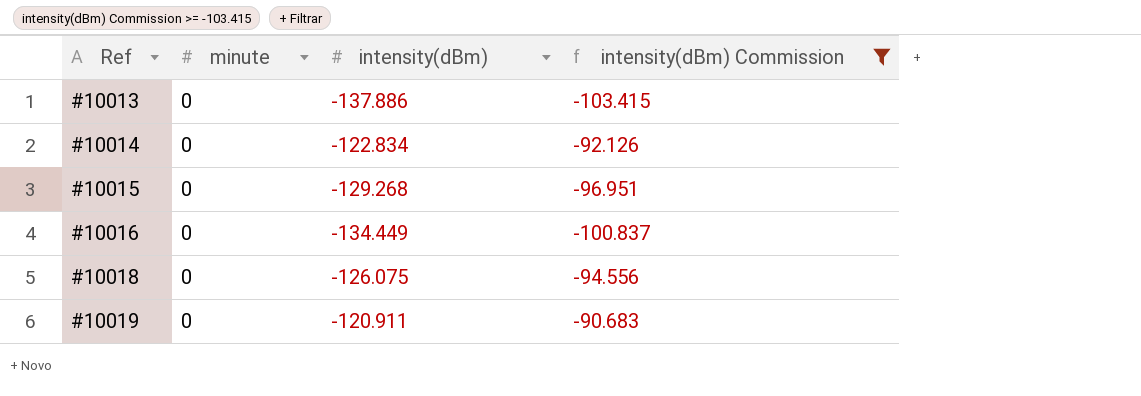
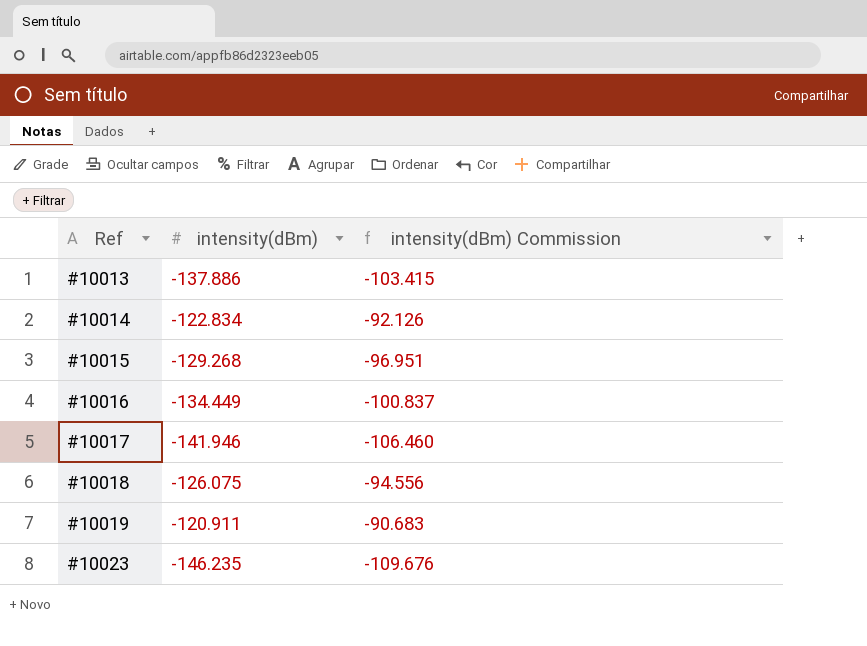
filter: intensity(dBm) Commission >= -103.415 -> none
column minute | position: 2 -> none

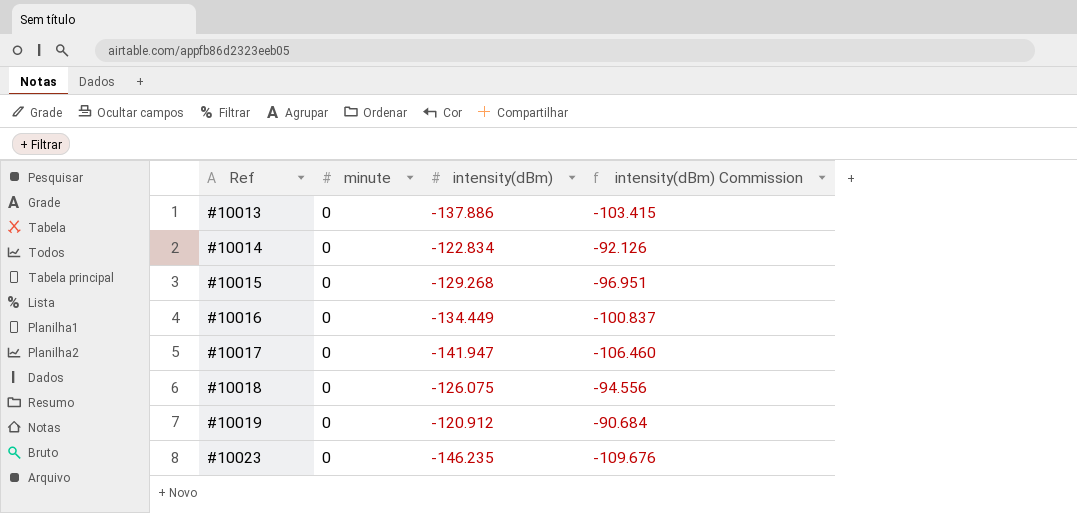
column minute | position: none -> 2
#10017 | intensity(dBm): -141.946 -> -141.947
#10019 | intensity(dBm): -120.911 -> -120.912
#10019 | intensity(dBm) Commission: -90.683 -> -90.684

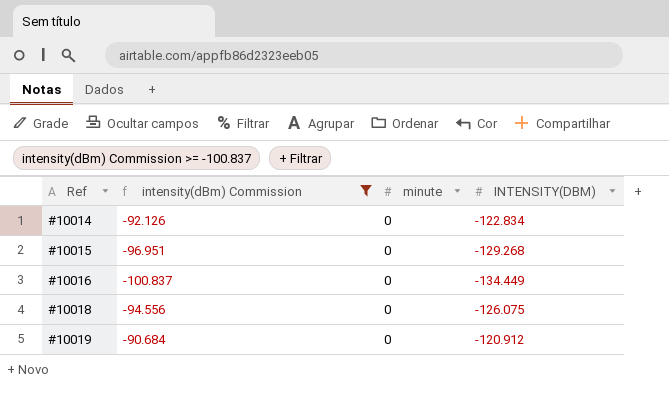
filter: none -> intensity(dBm) Commission >= -100.837
column intensity(dBm) Commission | position: 4 -> 2
column name: intensity(dBm) -> INTENSITY(DBM)

